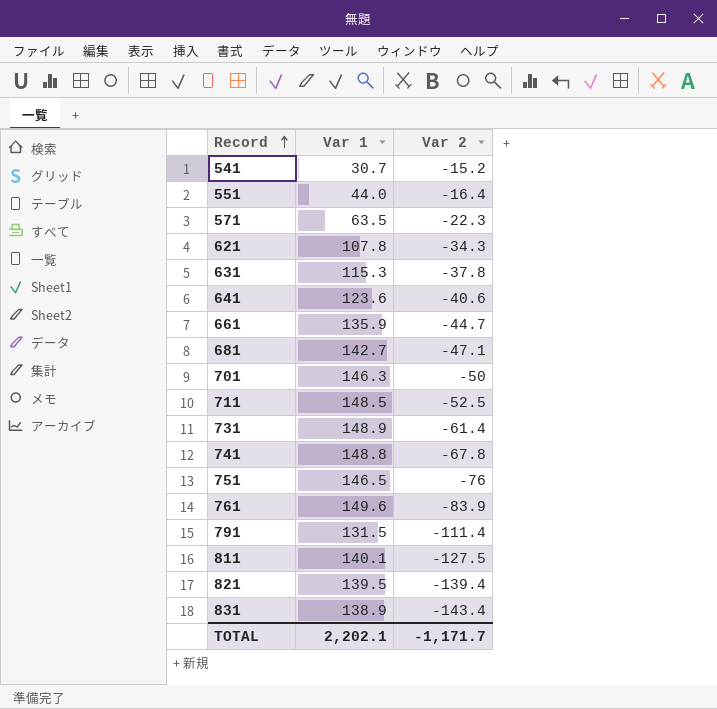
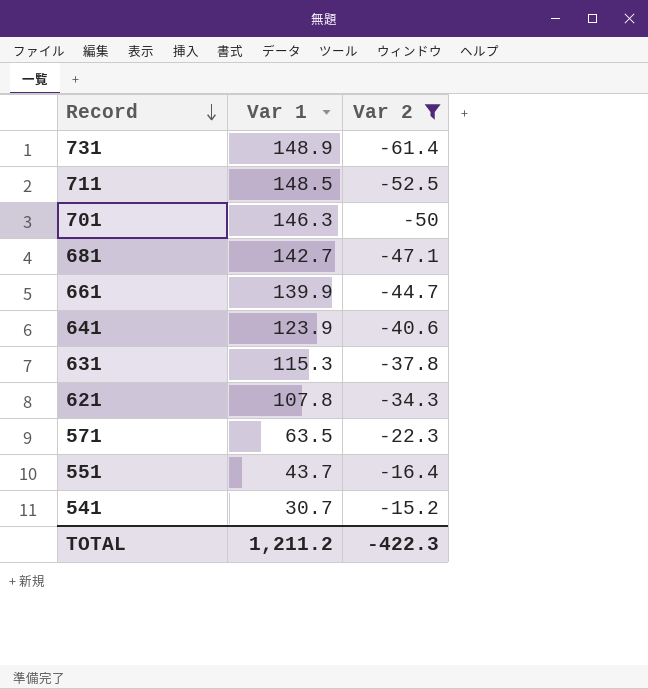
filter: none -> Var 2 >= -61.4
row order: Record ascending -> Record descending
661 | Var 1: 135.9 -> 139.9
641 | Var 1: 123.6 -> 123.9
551 | Var 1: 44.0 -> 43.7
TOTAL | Var 1: 2,202.1 -> 1,211.2
TOTAL | Var 2: -1,171.7 -> -422.3

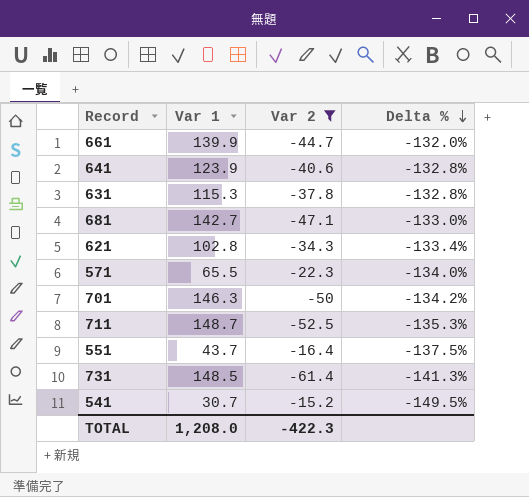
row order: Record descending -> Delta % descending
column Delta % | formula: none -> ([Var 2] - [Var 1]) / [Var 1]
621 | Var 1: 107.8 -> 102.8
571 | Var 1: 63.5 -> 65.5
711 | Var 1: 148.5 -> 148.7
731 | Var 1: 148.9 -> 148.5
TOTAL | Var 1: 1,211.2 -> 1,208.0

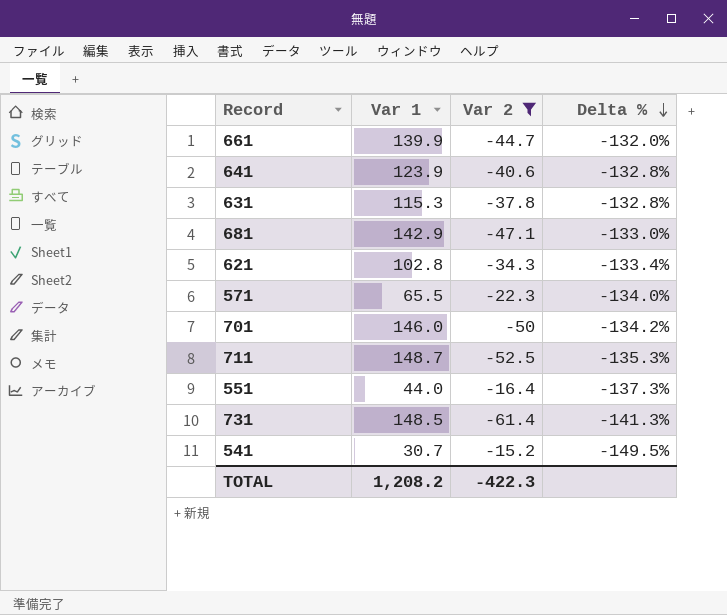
681 | Var 1: 142.7 -> 142.9
701 | Var 1: 146.3 -> 146.0
551 | Var 1: 43.7 -> 44.0
551 | Delta %: -137.5% -> -137.3%
TOTAL | Var 1: 1,208.0 -> 1,208.2

